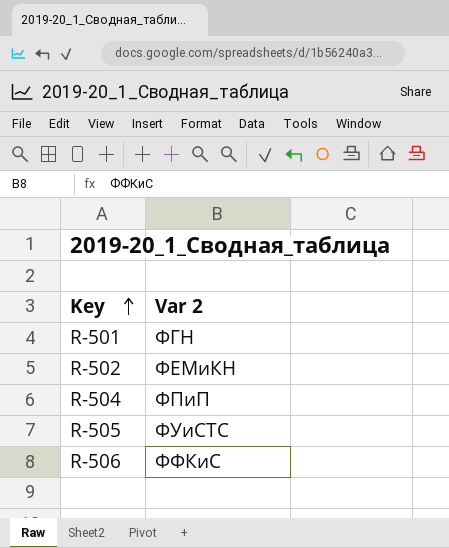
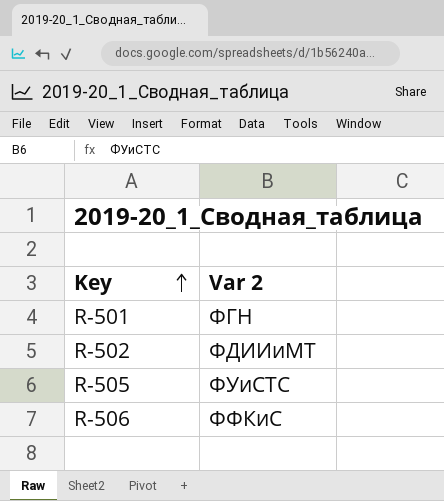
row R-504: ФПиП -> none
R-502 | Var 2: ФЕМиКН -> ФДИИиМТ

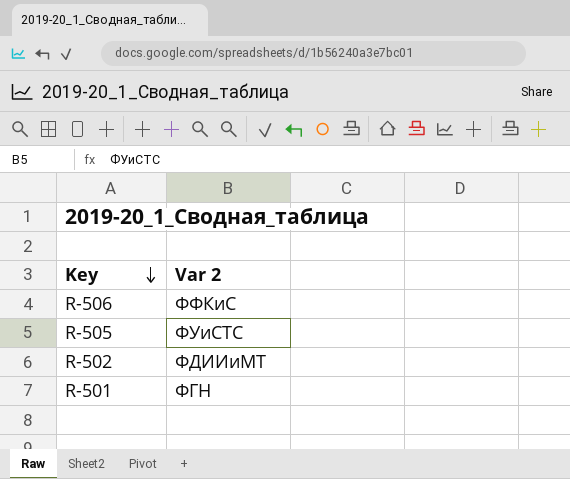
row order: Key ascending -> Key descending

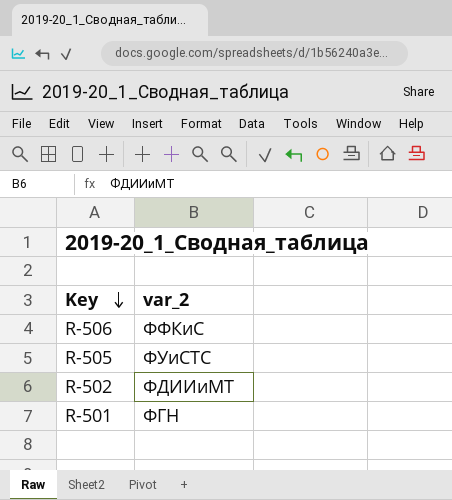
column name: Var 2 -> var_2

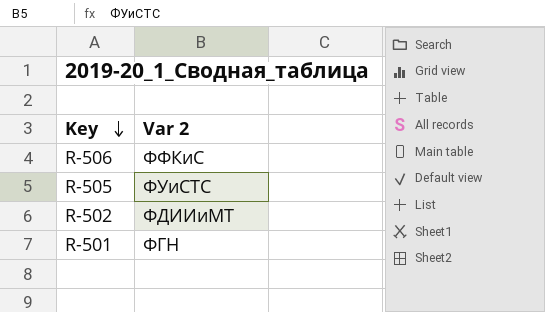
column name: var_2 -> Var 2

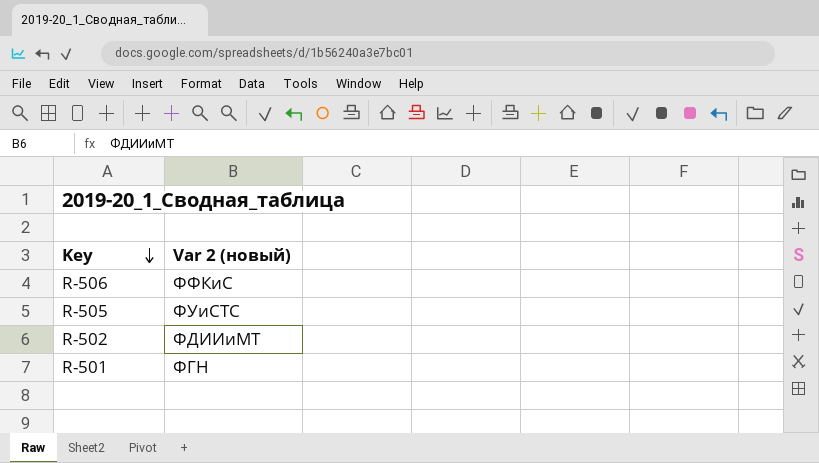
column name: Var 2 -> Var 2 (новый)

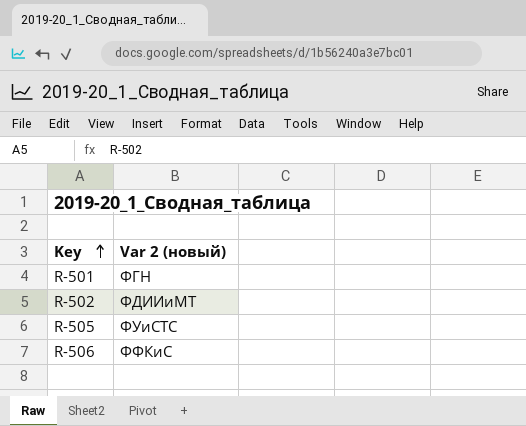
row order: Key descending -> Key ascending

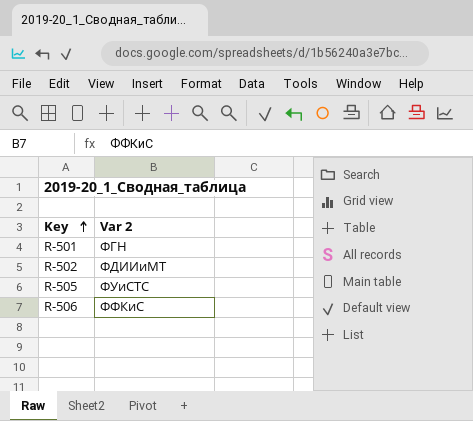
column name: Var 2 (новый) -> Var 2

